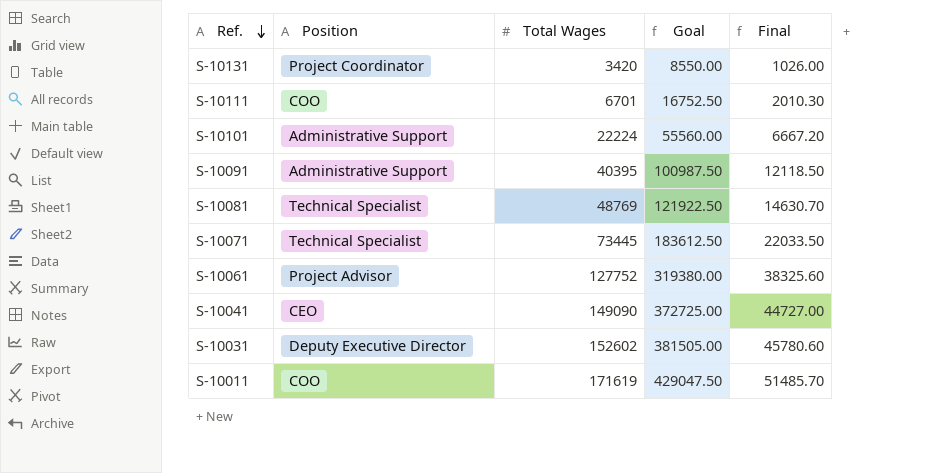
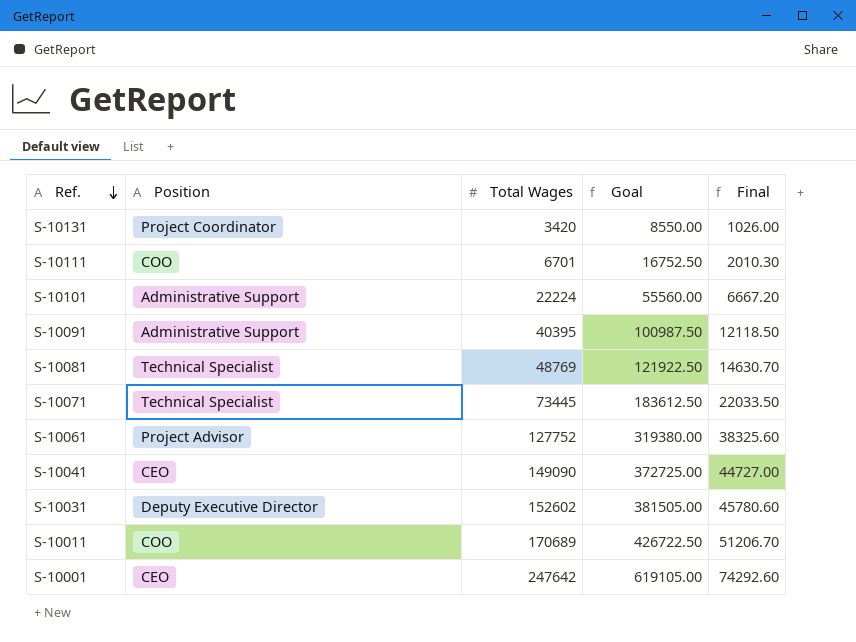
S-10011 | Total Wages: 171619 -> 170689
S-10011 | Goal: 429047.50 -> 426722.50
S-10011 | Final: 51485.70 -> 51206.70
row S-10001: none -> CEO | 247642 | 619105.00 | 74292.60

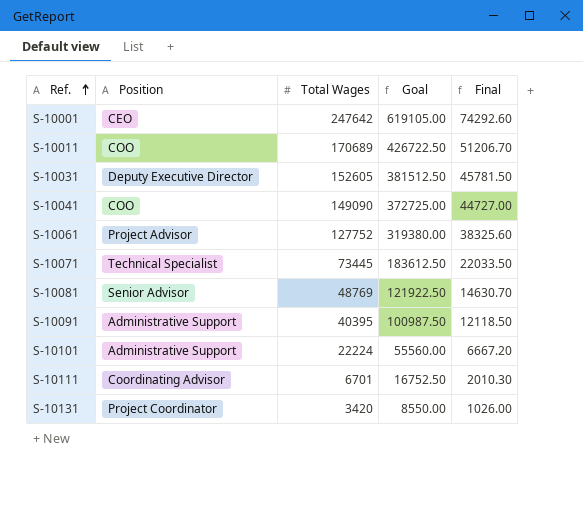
row order: Ref. descending -> Ref. ascending
S-10031 | Total Wages: 152602 -> 152605
S-10031 | Goal: 381505.00 -> 381512.50
S-10031 | Final: 45780.60 -> 45781.50
S-10041 | Position: CEO -> COO
S-10081 | Position: Technical Specialist -> Senior Advisor
S-10111 | Position: COO -> Coordinating Advisor

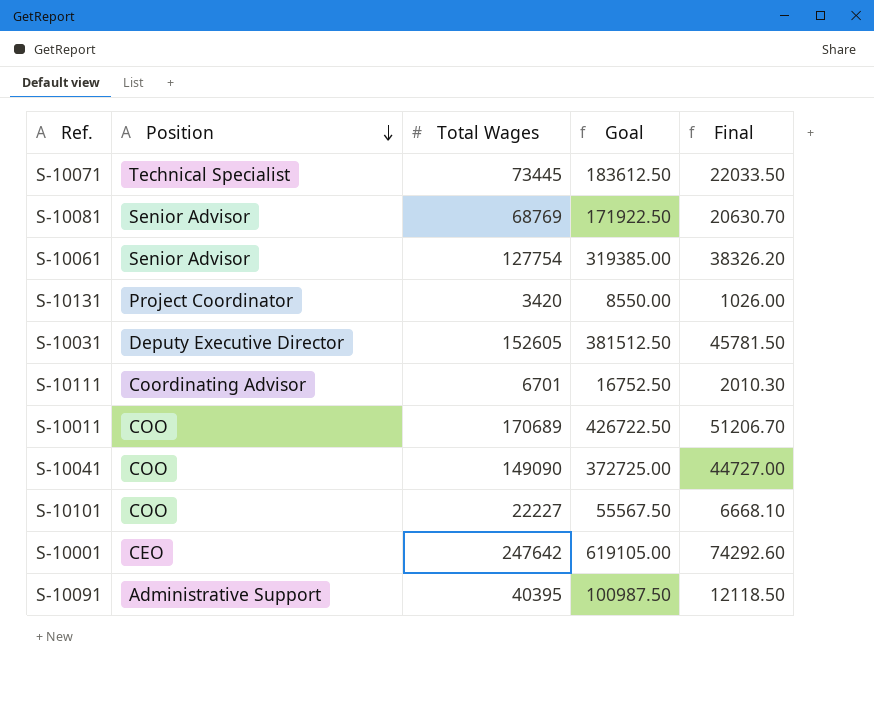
row order: Ref. ascending -> Position descending
S-10081 | Total Wages: 48769 -> 68769
S-10081 | Goal: 121922.50 -> 171922.50
S-10081 | Final: 14630.70 -> 20630.70
S-10061 | Position: Project Advisor -> Senior Advisor
S-10061 | Total Wages: 127752 -> 127754
S-10061 | Goal: 319380.00 -> 319385.00
S-10061 | Final: 38325.60 -> 38326.20
S-10101 | Position: Administrative Support -> COO
S-10101 | Total Wages: 22224 -> 22227
S-10101 | Goal: 55560.00 -> 55567.50
S-10101 | Final: 6667.20 -> 6668.10

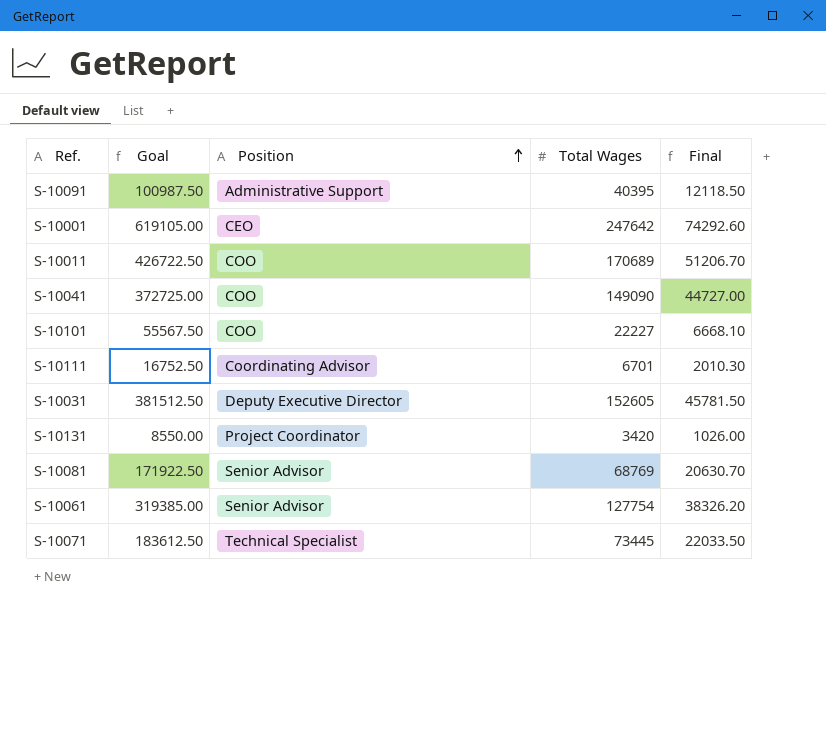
row order: Position descending -> Position ascending
column Goal | position: 4 -> 2

